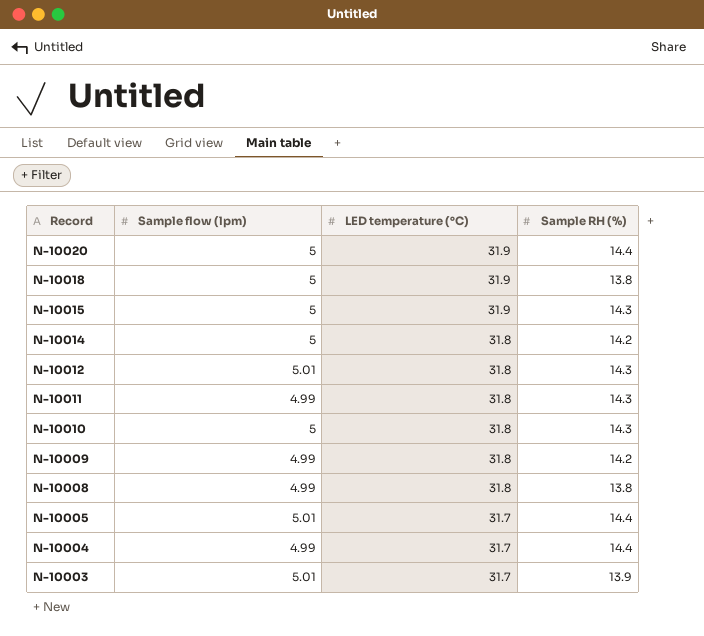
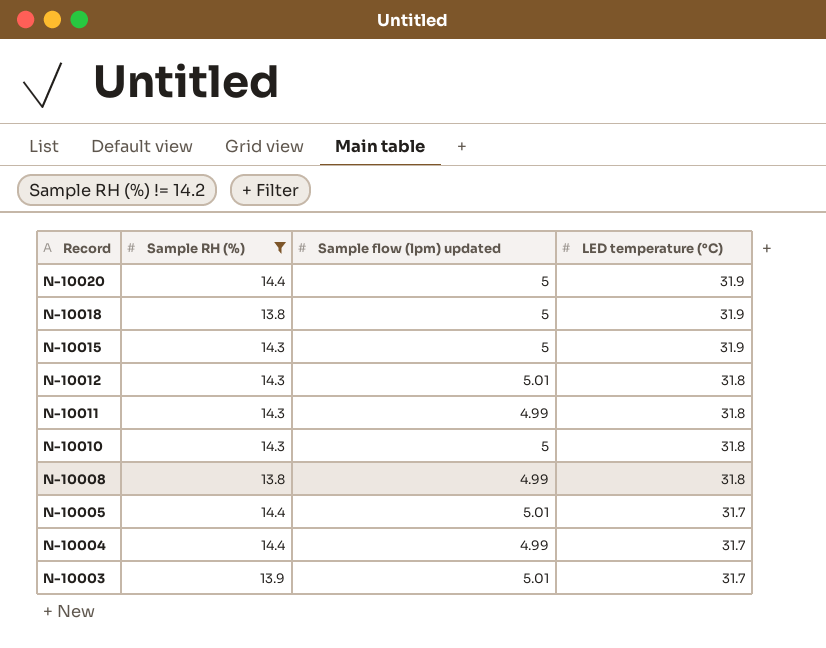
filter: none -> Sample RH (%) != 14.2
column Sample RH (%) | position: 4 -> 2
column name: Sample flow (lpm) -> Sample flow (lpm) updated

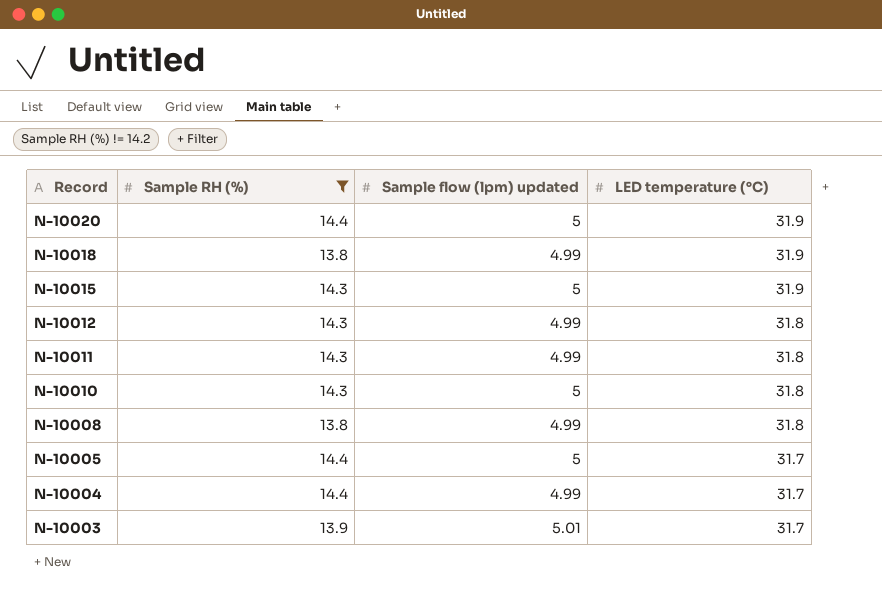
N-10018 | Sample flow (lpm) updated: 5 -> 4.99
N-10012 | Sample flow (lpm) updated: 5.01 -> 4.99
N-10005 | Sample flow (lpm) updated: 5.01 -> 5

